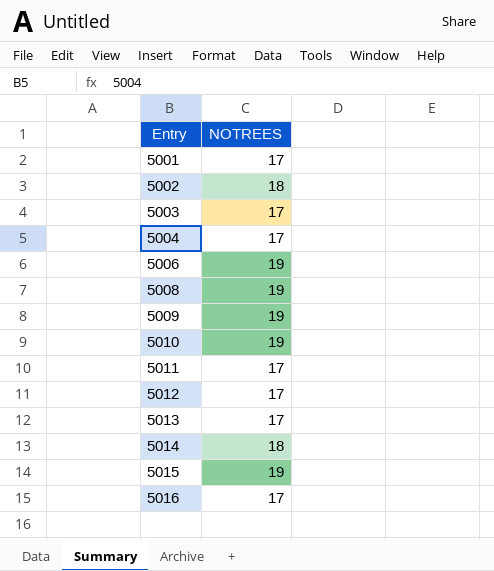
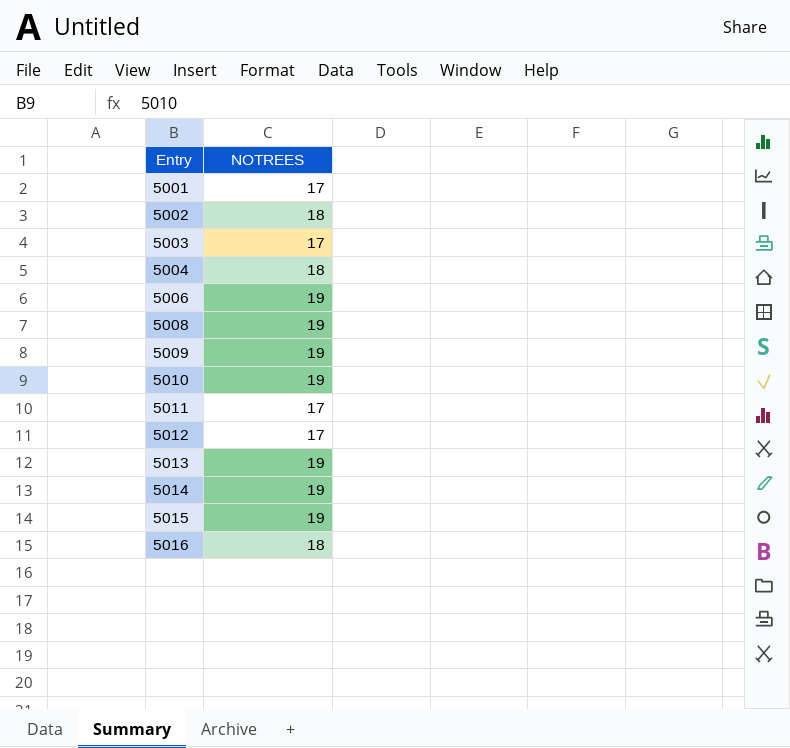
5004 | NOTREES: 17 -> 18
5013 | NOTREES: 17 -> 19
5014 | NOTREES: 18 -> 19
5016 | NOTREES: 17 -> 18

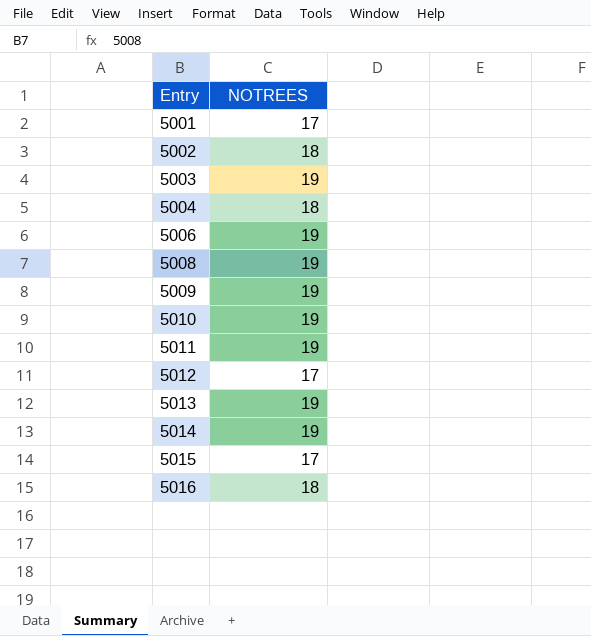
5003 | NOTREES: 17 -> 19
5011 | NOTREES: 17 -> 19
5015 | NOTREES: 19 -> 17

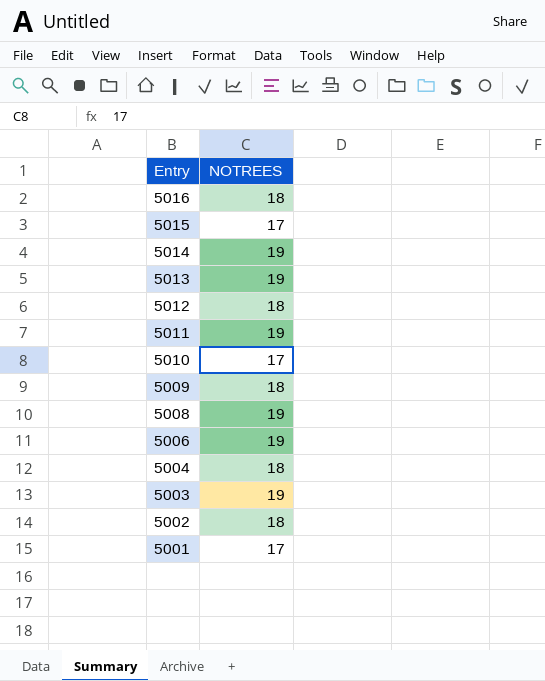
row order: Entry ascending -> Entry descending
5012 | NOTREES: 17 -> 18
5010 | NOTREES: 19 -> 17
5009 | NOTREES: 19 -> 18

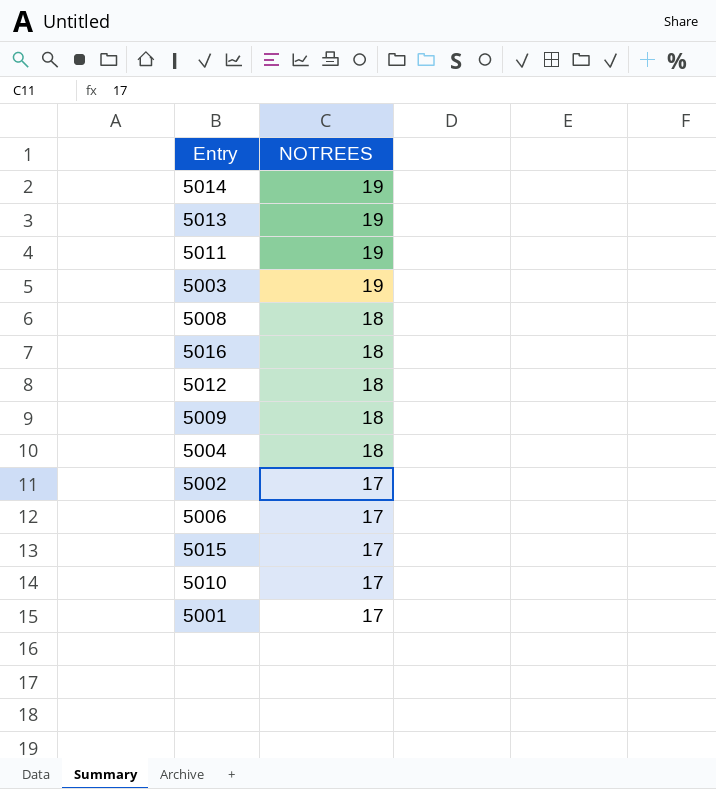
row order: Entry descending -> NOTREES descending
5008 | NOTREES: 19 -> 18
5002 | NOTREES: 18 -> 17
5006 | NOTREES: 19 -> 17

